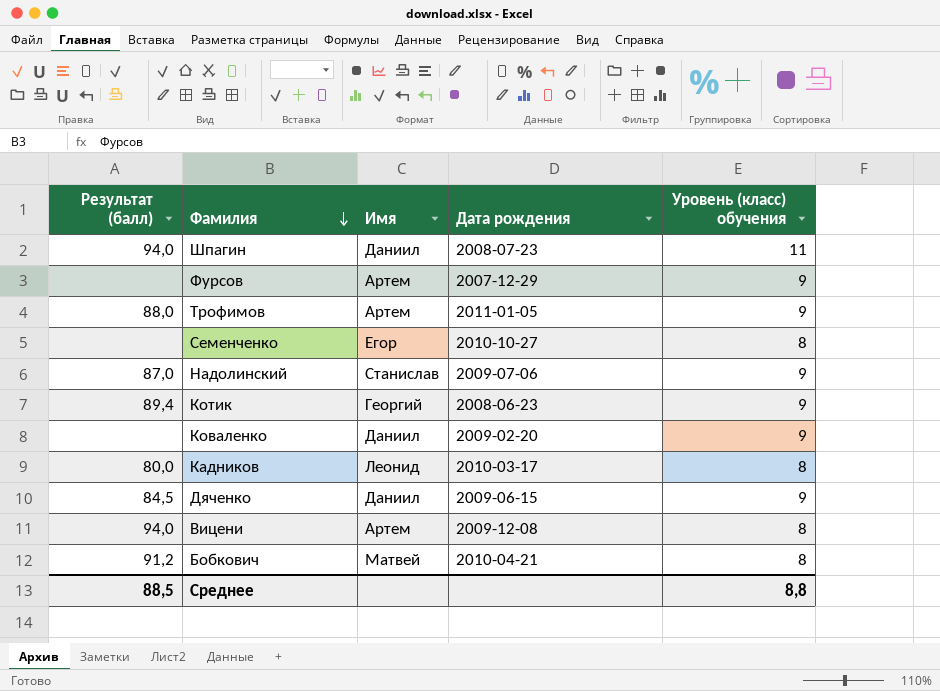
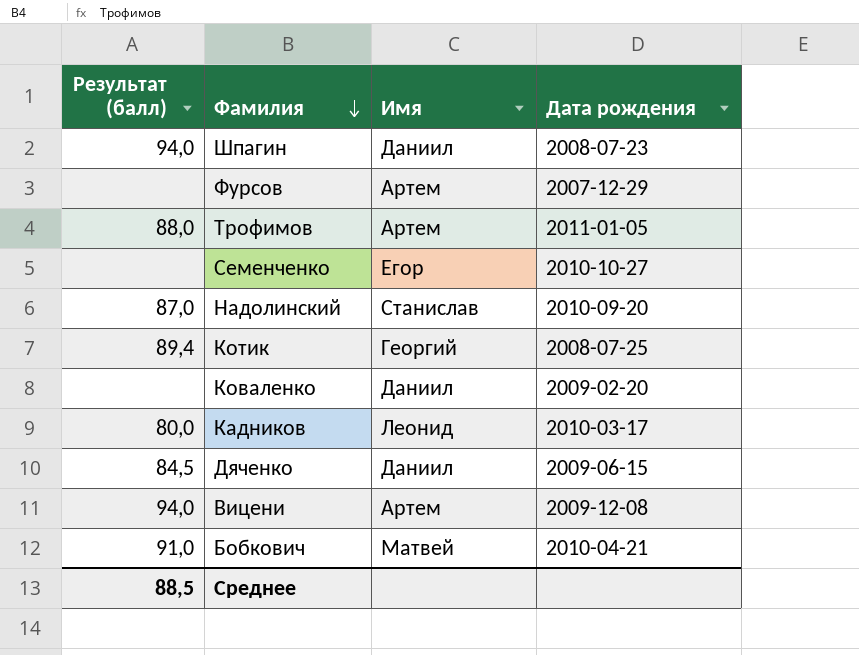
column Уровень (класс) обучения | position: 5 -> none
Надолинский | Дата рождения: 2009-07-06 -> 2010-09-20
Котик | Дата рождения: 2008-06-23 -> 2008-07-25
Бобкович | Результат (балл): 91,2 -> 91,0

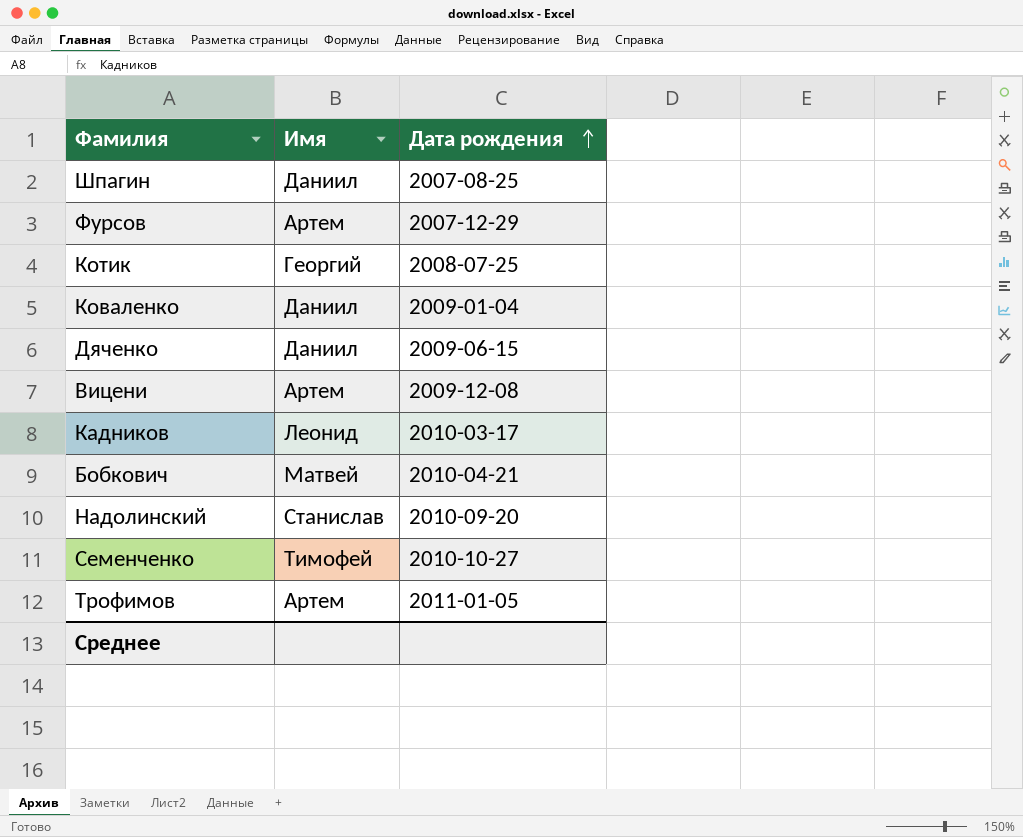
row order: Фамилия descending -> Дата рождения ascending
column Результат (балл) | position: 1 -> none
Шпагин | Дата рождения: 2008-07-23 -> 2007-08-25
Коваленко | Дата рождения: 2009-02-20 -> 2009-01-04
Семенченко | Имя: Егор -> Тимофей

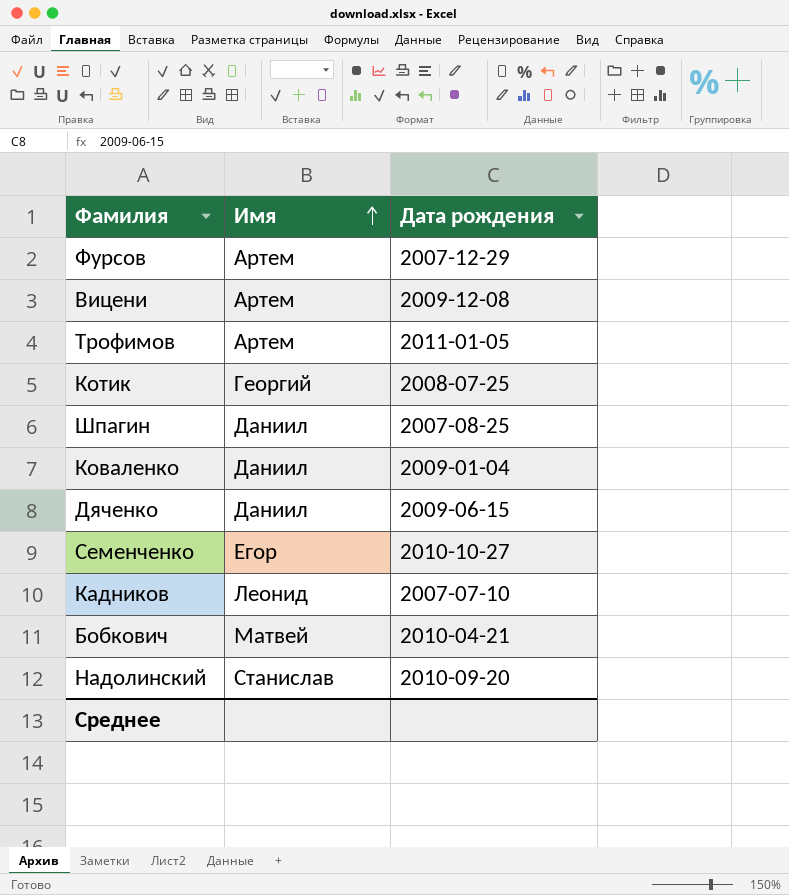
row order: Дата рождения ascending -> Имя ascending
Семенченко | Имя: Тимофей -> Егор
Кадников | Дата рождения: 2010-03-17 -> 2007-07-10

